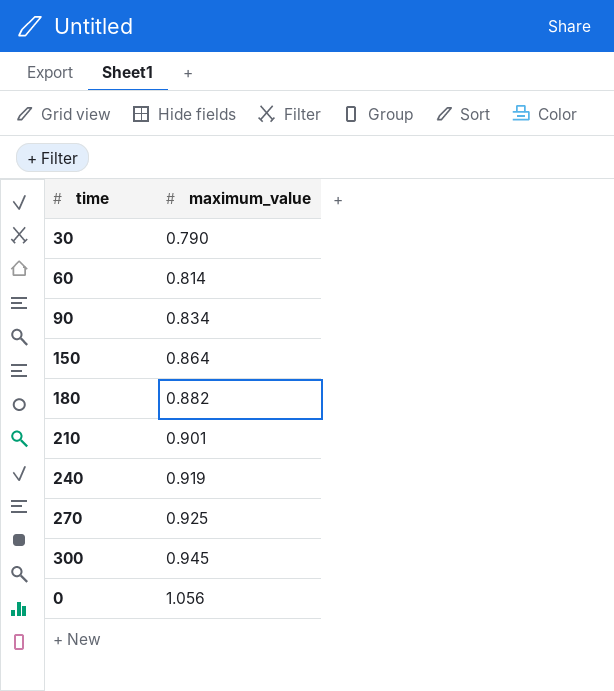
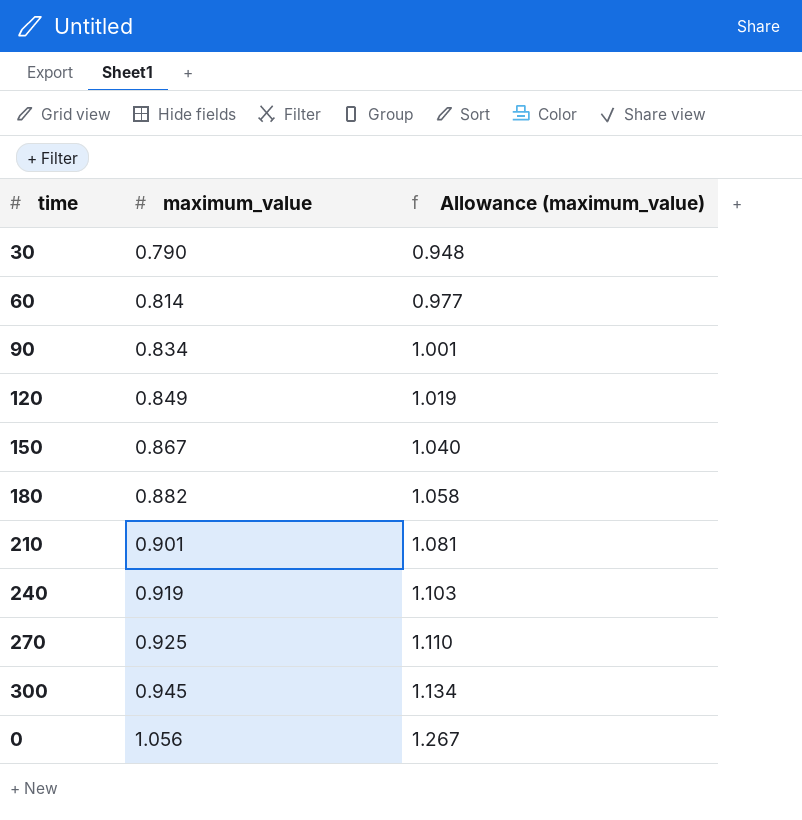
column Allowance (maximum_value) | formula: none -> [maximum_value] * 1.2
row 120: none -> 0.849 | 1.019
150 | maximum_value: 0.864 -> 0.867

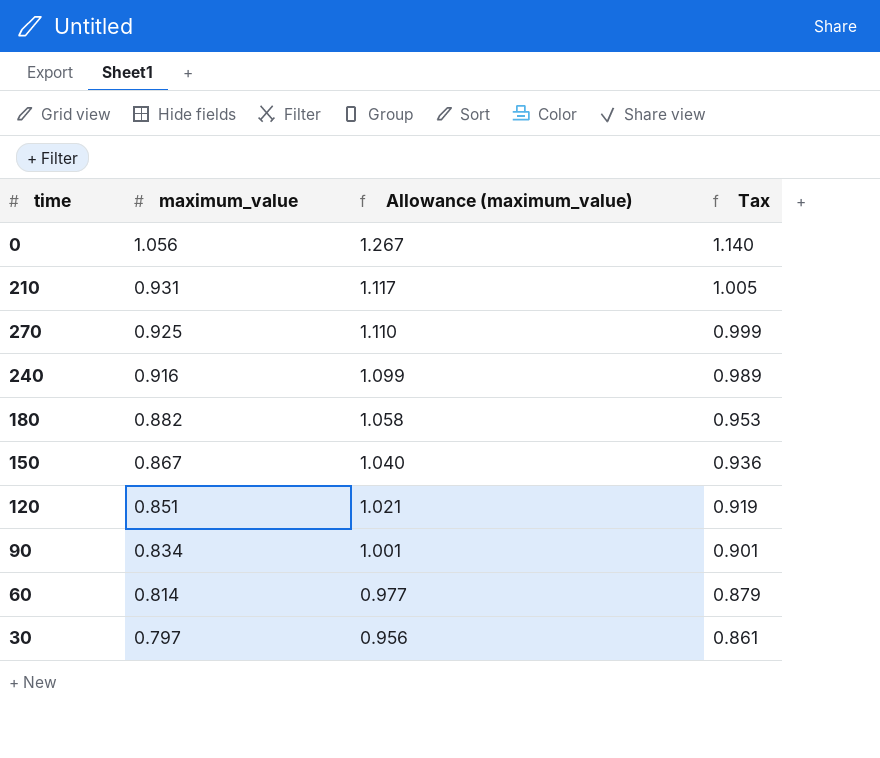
row order: maximum_value ascending -> maximum_value descending
column Tax | formula: none -> [maximum_value] * 1.08
row 300: 0.945 | 1.134 -> none
210 | maximum_value: 0.901 -> 0.931
210 | Allowance (maximum_value): 1.081 -> 1.117
240 | maximum_value: 0.919 -> 0.916
240 | Allowance (maximum_value): 1.103 -> 1.099
120 | maximum_value: 0.849 -> 0.851
120 | Allowance (maximum_value): 1.019 -> 1.021
30 | maximum_value: 0.790 -> 0.797
30 | Allowance (maximum_value): 0.948 -> 0.956

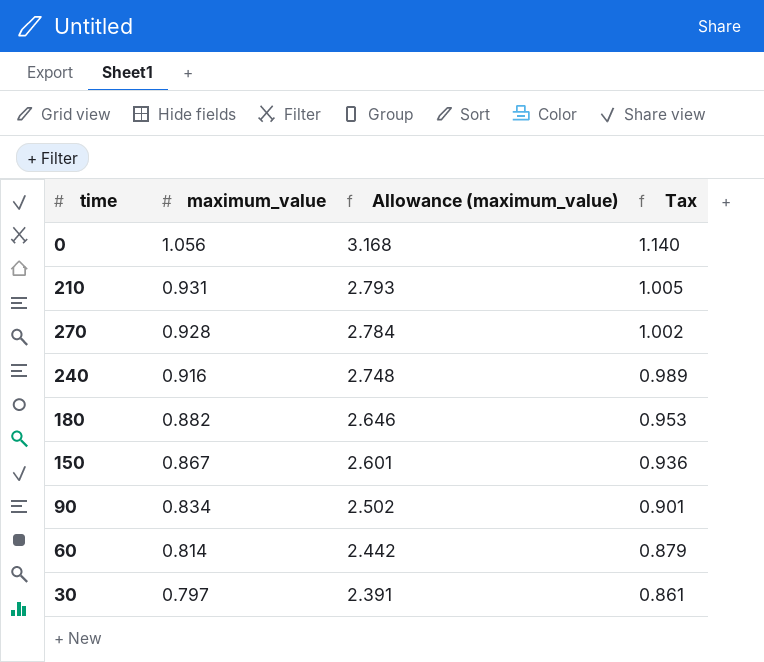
column Allowance (maximum_value) | formula: [maximum_value] * 1.2 -> [maximum_value] * 3
row 120: 0.851 | 1.021 | 0.919 -> none
270 | maximum_value: 0.925 -> 0.928
270 | Tax: 0.999 -> 1.002

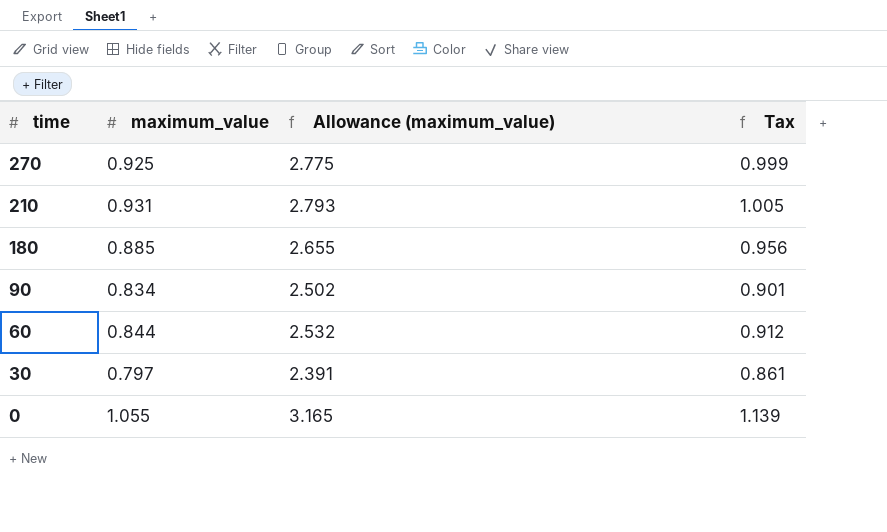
row order: maximum_value descending -> time descending
row 240: 0.916 | 2.748 | 0.989 -> none
row 150: 0.867 | 2.601 | 0.936 -> none
270 | maximum_value: 0.928 -> 0.925
270 | Allowance (maximum_value): 2.784 -> 2.775
270 | Tax: 1.002 -> 0.999
180 | maximum_value: 0.882 -> 0.885
180 | Allowance (maximum_value): 2.646 -> 2.655
180 | Tax: 0.953 -> 0.956
60 | maximum_value: 0.814 -> 0.844
60 | Allowance (maximum_value): 2.442 -> 2.532
60 | Tax: 0.879 -> 0.912
0 | maximum_value: 1.056 -> 1.055
0 | Allowance (maximum_value): 3.168 -> 3.165
0 | Tax: 1.140 -> 1.139

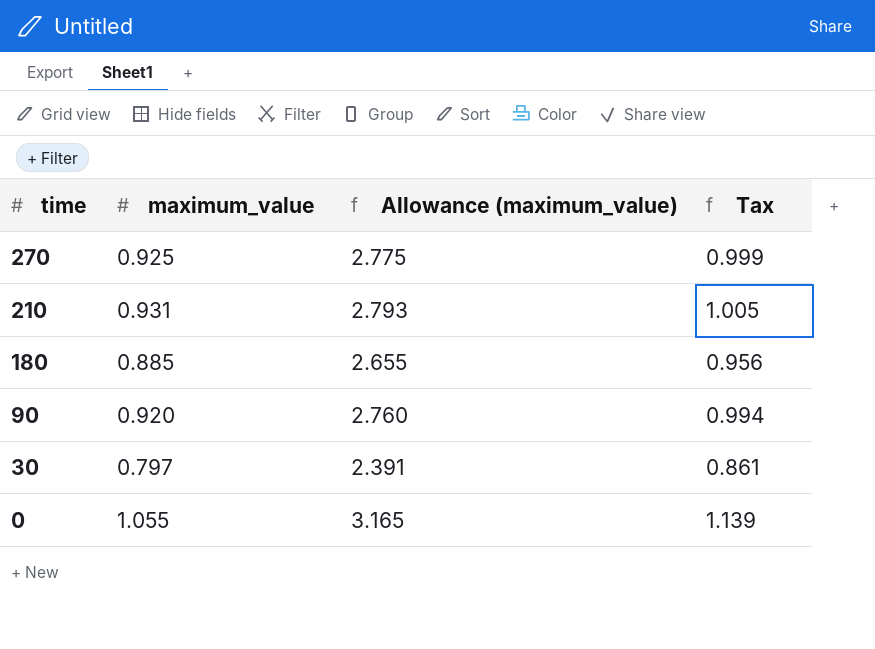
row 60: 0.844 | 2.532 | 0.912 -> none
90 | maximum_value: 0.834 -> 0.920
90 | Allowance (maximum_value): 2.502 -> 2.760
90 | Tax: 0.901 -> 0.994

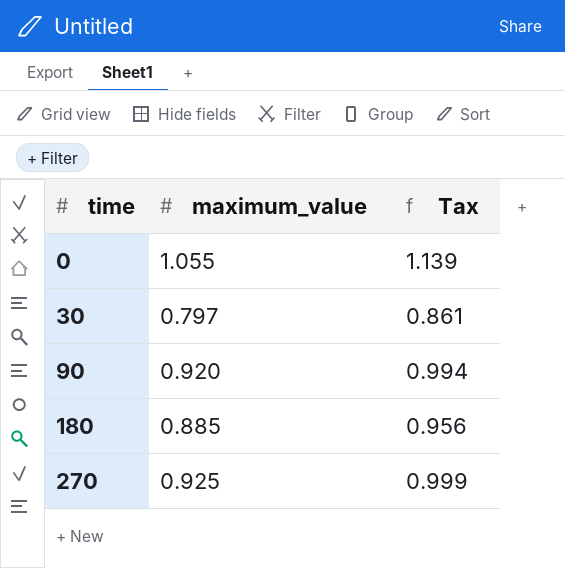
row order: time descending -> time ascending
column Allowance (maximum_value) | formula: [maximum_value] * 3 -> none
row 210: 0.931 | 2.793 | 1.005 -> none

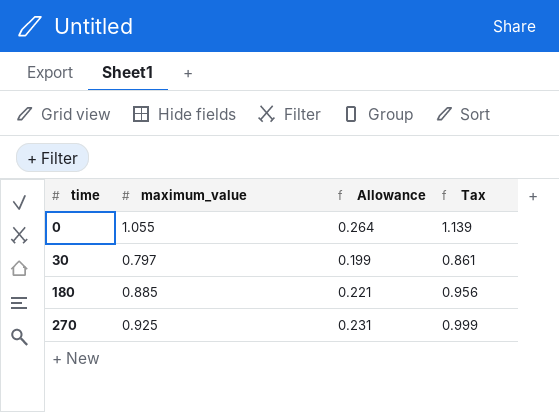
column Allowance | formula: none -> [maximum_value] * 0.25
row 90: 0.920 | 0.994 -> none

